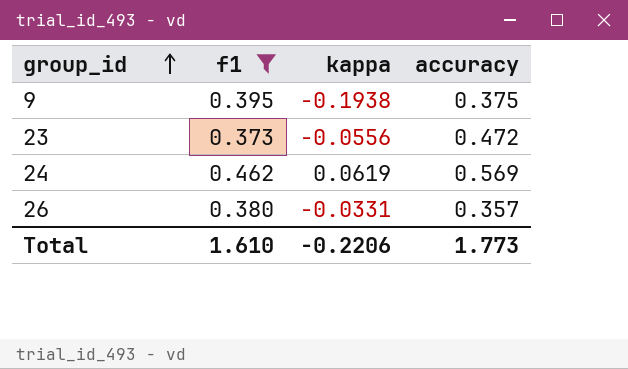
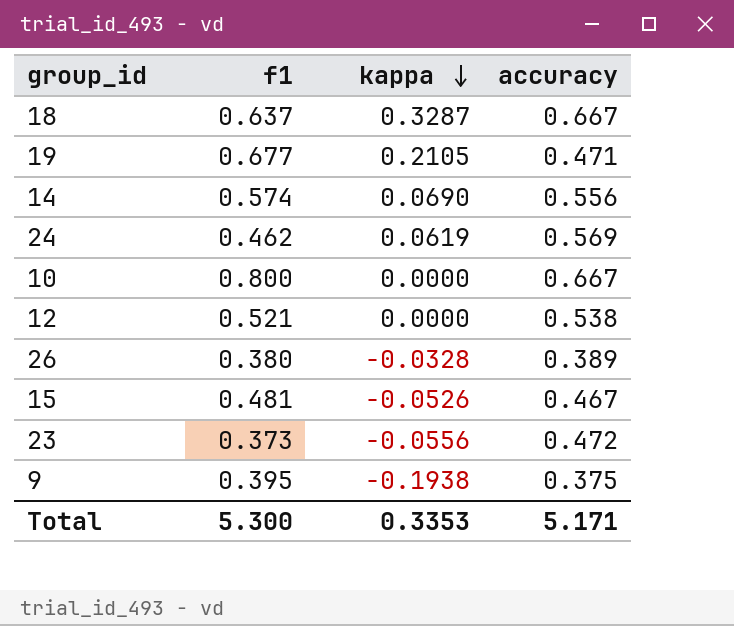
filter: f1 <= 0.462 -> none
row order: group_id ascending -> kappa descending
26 | kappa: -0.0331 -> -0.0328
26 | accuracy: 0.357 -> 0.389
Total | f1: 1.610 -> 5.300
Total | kappa: -0.2206 -> 0.3353
Total | accuracy: 1.773 -> 5.171

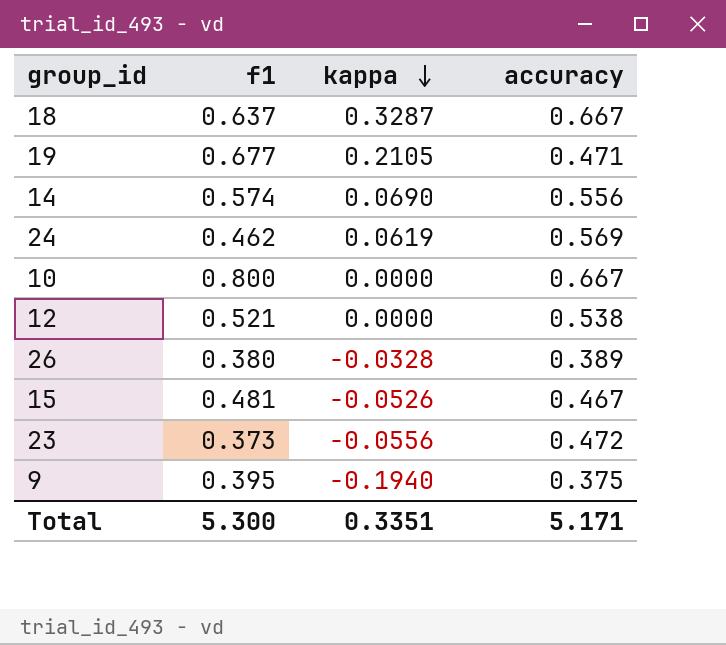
9 | kappa: -0.1938 -> -0.1940
Total | kappa: 0.3353 -> 0.3351

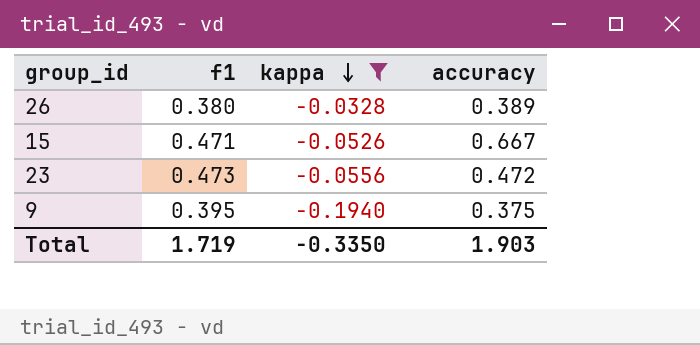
filter: none -> kappa <= -0.0328
15 | f1: 0.481 -> 0.471
15 | accuracy: 0.467 -> 0.667
23 | f1: 0.373 -> 0.473
Total | f1: 5.300 -> 1.719
Total | kappa: 0.3351 -> -0.3350
Total | accuracy: 5.171 -> 1.903

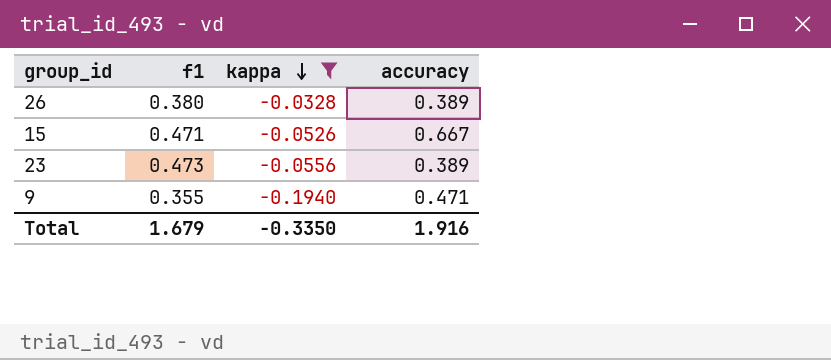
23 | accuracy: 0.472 -> 0.389
9 | f1: 0.395 -> 0.355
9 | accuracy: 0.375 -> 0.471
Total | f1: 1.719 -> 1.679
Total | accuracy: 1.903 -> 1.916

